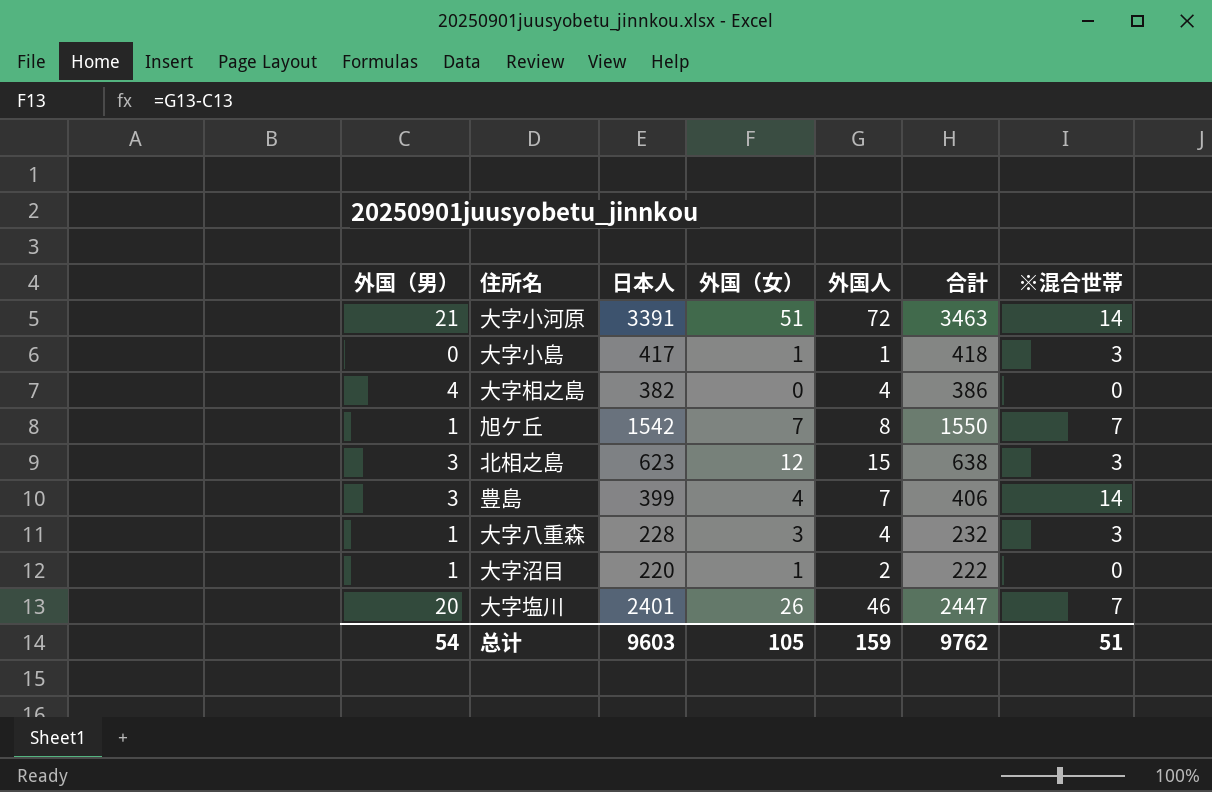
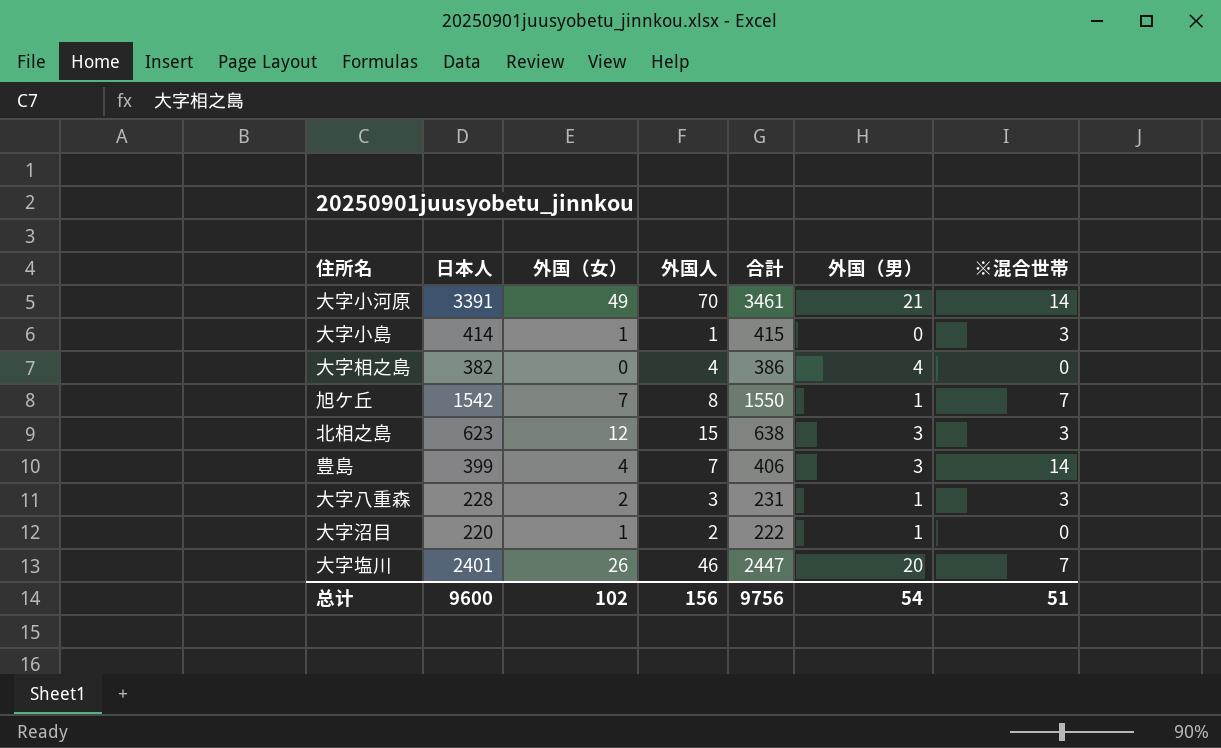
column 外国（男） | position: 1 -> 6
大字小河原 | 外国（女）: 51 -> 49
大字小河原 | 外国人: 72 -> 70
大字小河原 | 合計: 3463 -> 3461
大字小島 | 日本人: 417 -> 414
大字小島 | 合計: 418 -> 415
大字八重森 | 外国（女）: 3 -> 2
大字八重森 | 外国人: 4 -> 3
大字八重森 | 合計: 232 -> 231
总计 | 日本人: 9603 -> 9600
总计 | 外国（女）: 105 -> 102
总计 | 外国人: 159 -> 156
总计 | 合計: 9762 -> 9756

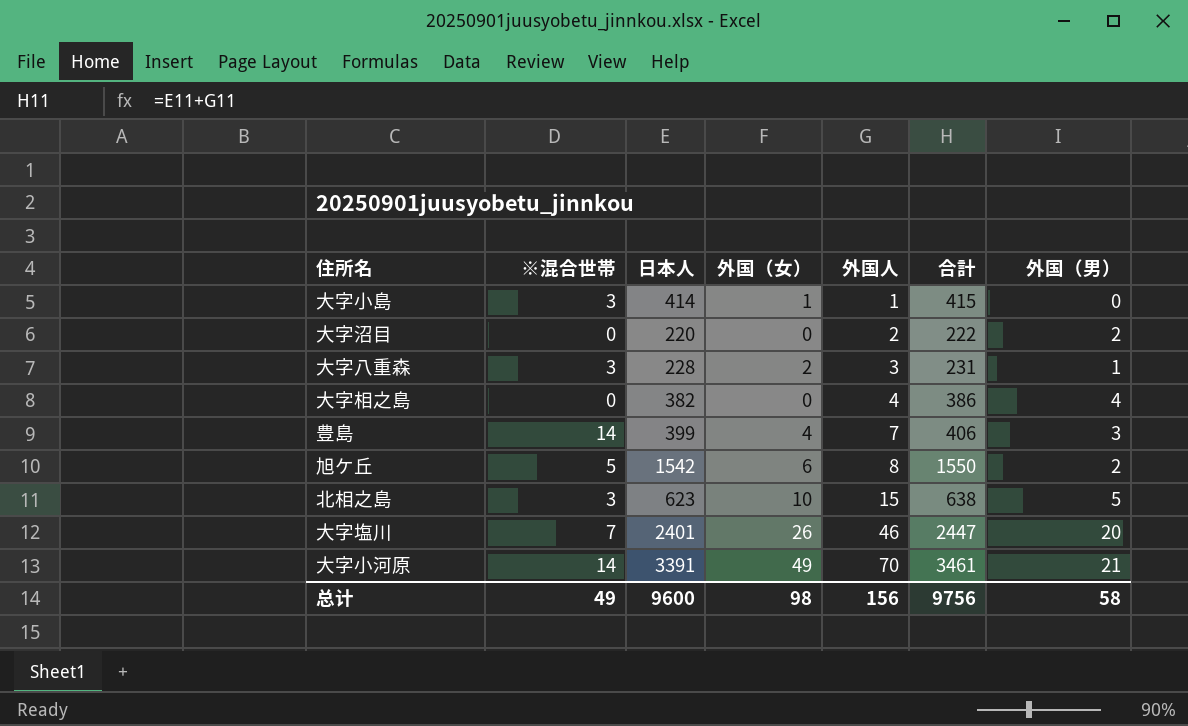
row order: none -> 外国人 ascending
column ※混合世帯 | position: 7 -> 2
大字沼目 | 外国（女）: 1 -> 0
大字沼目 | 外国（男）: 1 -> 2
旭ケ丘 | ※混合世帯: 7 -> 5
旭ケ丘 | 外国（女）: 7 -> 6
旭ケ丘 | 外国（男）: 1 -> 2
北相之島 | 外国（女）: 12 -> 10
北相之島 | 外国（男）: 3 -> 5
总计 | ※混合世帯: 51 -> 49
总计 | 外国（女）: 102 -> 98
总计 | 外国（男）: 54 -> 58

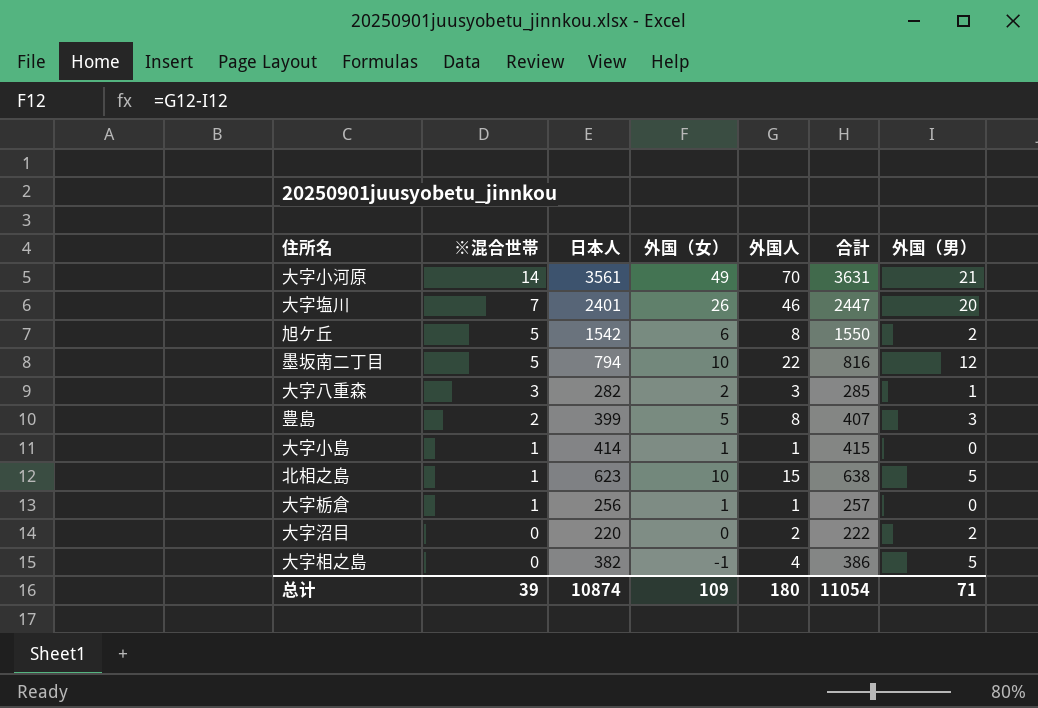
row order: 外国人 ascending -> ※混合世帯 descending
大字小河原 | 日本人: 3391 -> 3561
大字小河原 | 合計: 3461 -> 3631
row 墨坂南二丁目: none -> 5 | 794 | 10 | 22 | 816 | 12
大字八重森 | 日本人: 228 -> 282
大字八重森 | 合計: 231 -> 285
豊島 | ※混合世帯: 14 -> 2
豊島 | 外国（女）: 4 -> 5
豊島 | 外国人: 7 -> 8
豊島 | 合計: 406 -> 407
大字小島 | ※混合世帯: 3 -> 1
北相之島 | ※混合世帯: 3 -> 1
row 大字栃倉: none -> 1 | 256 | 1 | 1 | 257 | 0
大字相之島 | 外国（女）: 0 -> -1
大字相之島 | 外国（男）: 4 -> 5
总计 | ※混合世帯: 49 -> 39
总计 | 日本人: 9600 -> 10874
总计 | 外国（女）: 98 -> 109
总计 | 外国人: 156 -> 180
总计 | 合計: 9756 -> 11054
总计 | 外国（男）: 58 -> 71

